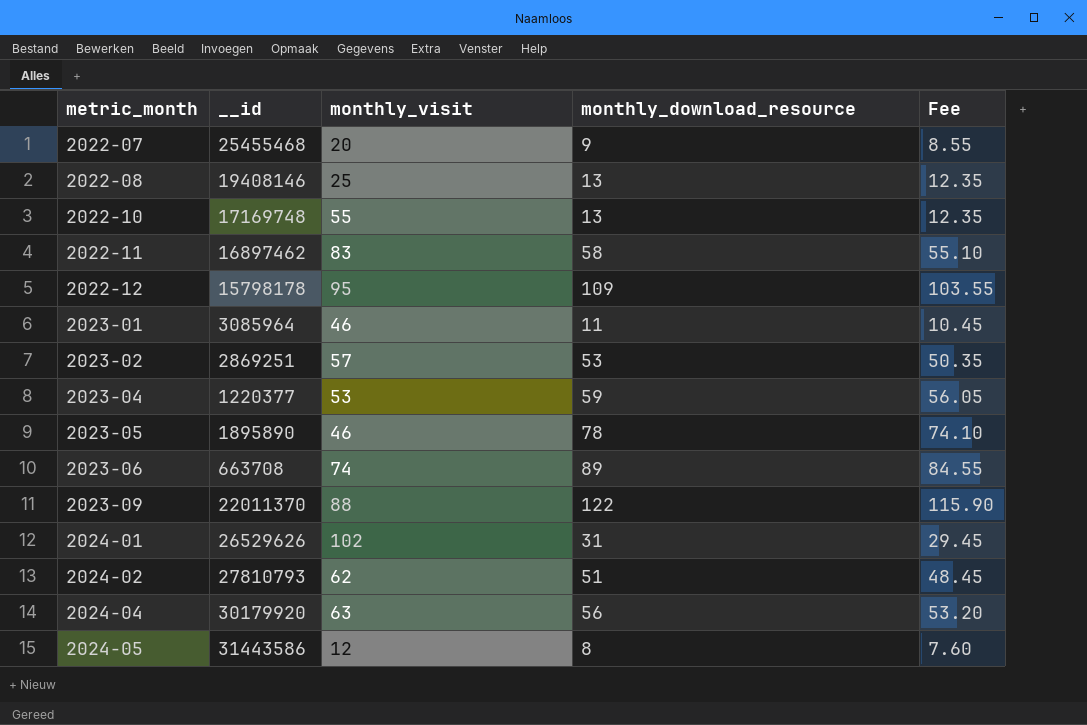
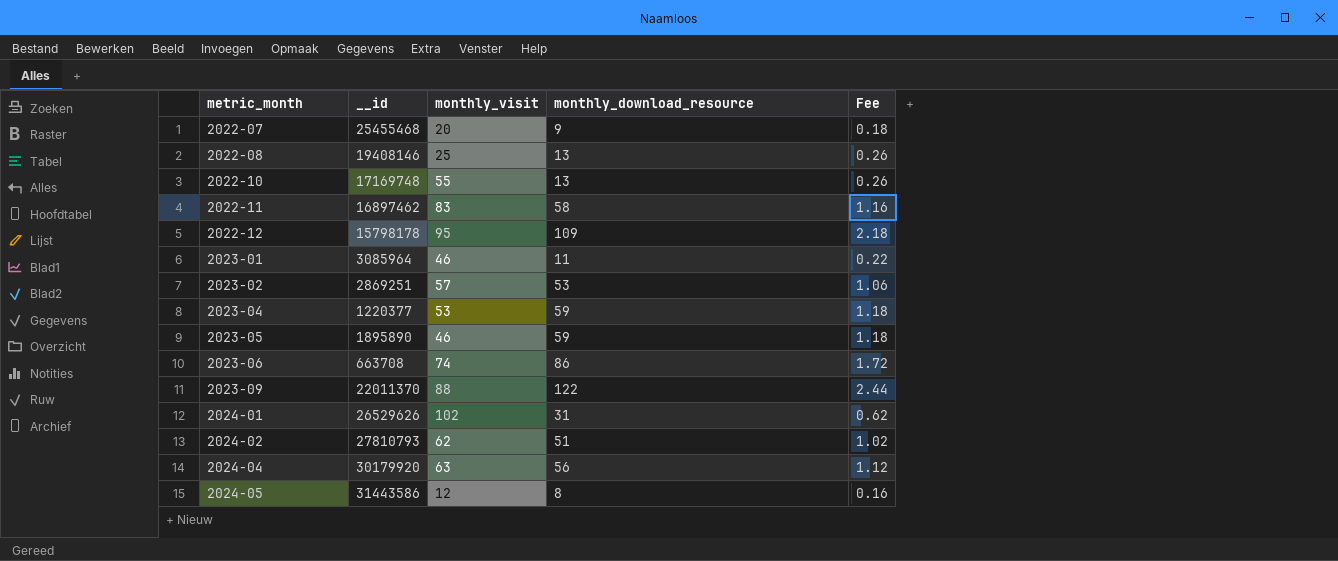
column Fee | formula: [monthly_download_resource] * 0.95 -> [monthly_download_resource] * 0.02
2023-05 | monthly_download_resource: 78 -> 59
2023-06 | monthly_download_resource: 89 -> 86

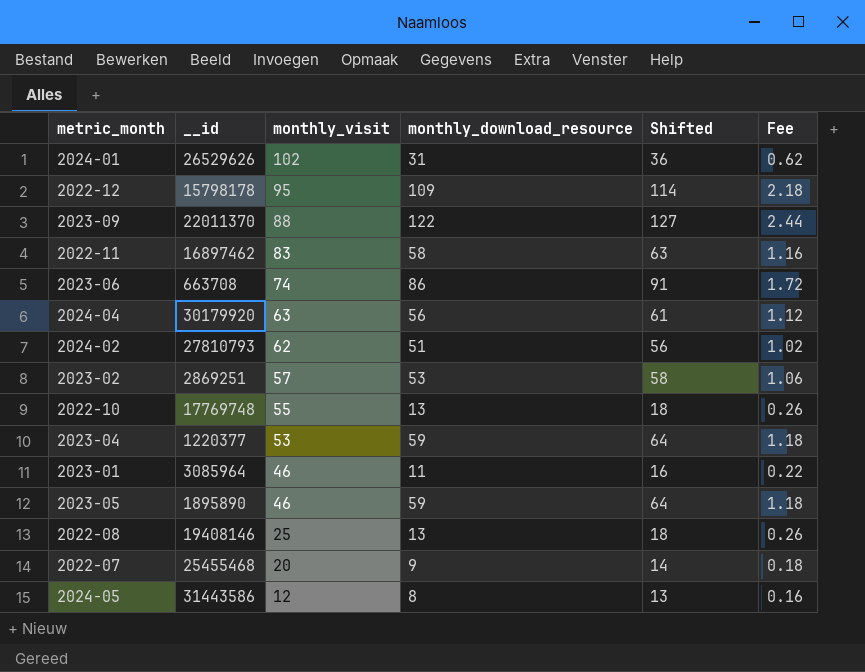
row order: metric_month ascending -> monthly_visit descending
column Shifted | formula: none -> [monthly_download_resource] + 5
2022-10 | __id: 17169748 -> 17769748

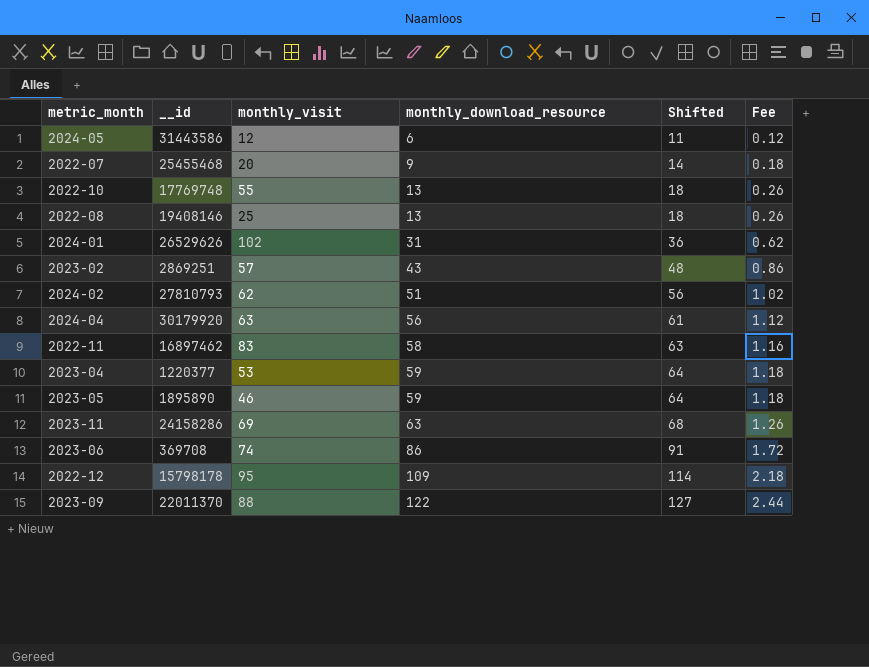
row order: monthly_visit descending -> monthly_download_resource ascending
row 2023-01: 3085964 | 46 | 11 | 16 | 0.22 -> none
2024-05 | monthly_download_resource: 8 -> 6
2024-05 | Shifted: 13 -> 11
2024-05 | Fee: 0.16 -> 0.12
2023-02 | monthly_download_resource: 53 -> 43
2023-02 | Shifted: 58 -> 48
2023-02 | Fee: 1.06 -> 0.86
row 2023-11: none -> 24158286 | 69 | 63 | 68 | 1.26
2023-06 | __id: 663708 -> 369708

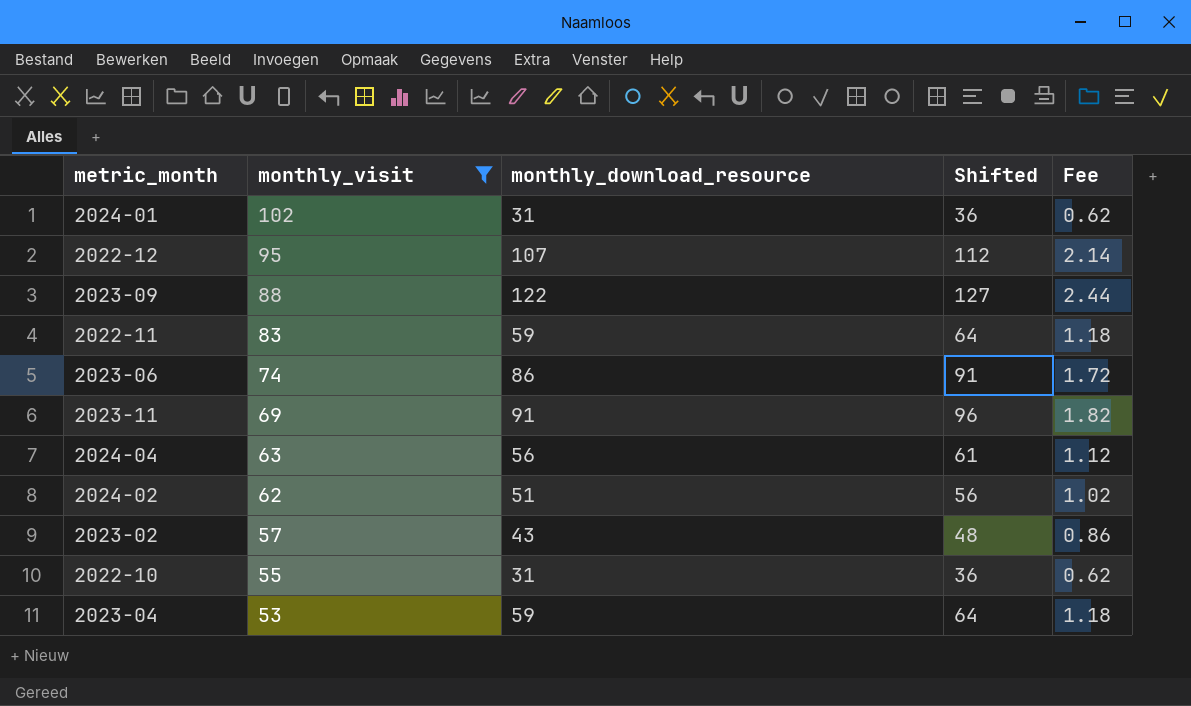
filter: none -> monthly_visit >= 53
row order: monthly_download_resource ascending -> monthly_visit descending
column __id | position: 2 -> none
2022-12 | monthly_download_resource: 109 -> 107
2022-12 | Shifted: 114 -> 112
2022-12 | Fee: 2.18 -> 2.14
2022-11 | monthly_download_resource: 58 -> 59
2022-11 | Shifted: 63 -> 64
2022-11 | Fee: 1.16 -> 1.18
2023-11 | monthly_download_resource: 63 -> 91
2023-11 | Shifted: 68 -> 96
2023-11 | Fee: 1.26 -> 1.82
2022-10 | monthly_download_resource: 13 -> 31
2022-10 | Shifted: 18 -> 36
2022-10 | Fee: 0.26 -> 0.62

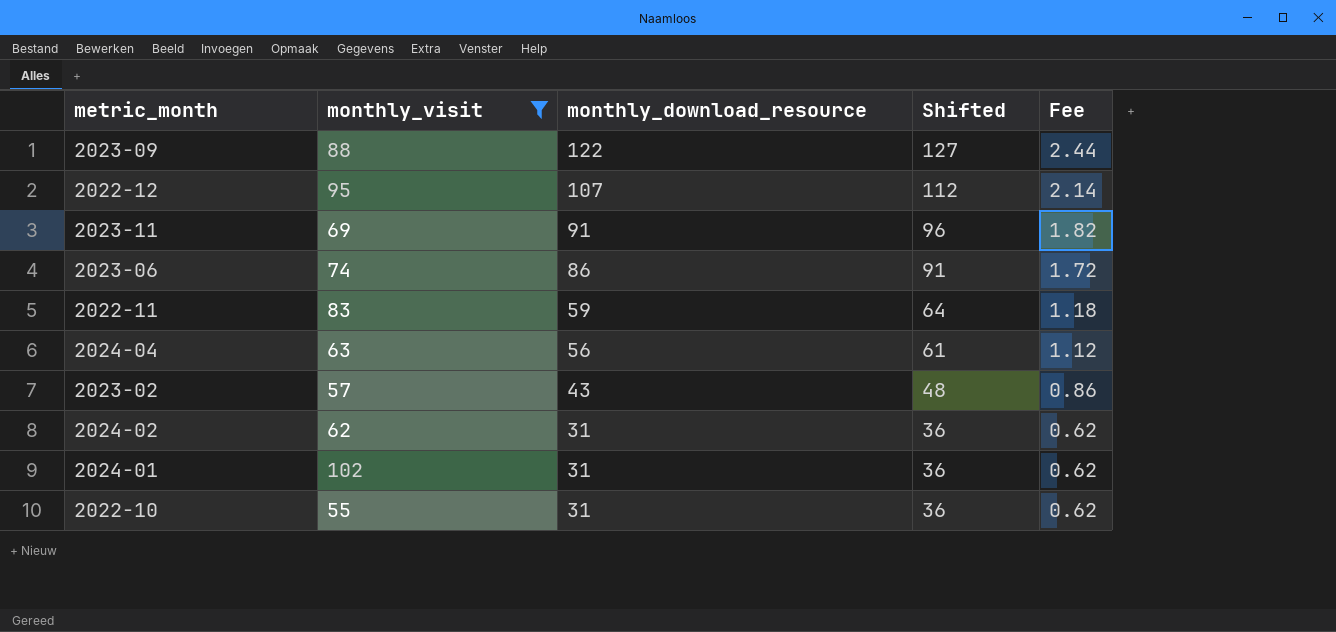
row order: monthly_visit descending -> monthly_download_resource descending
row 2023-04: 53 | 59 | 64 | 1.18 -> none
2024-02 | monthly_download_resource: 51 -> 31
2024-02 | Shifted: 56 -> 36
2024-02 | Fee: 1.02 -> 0.62

